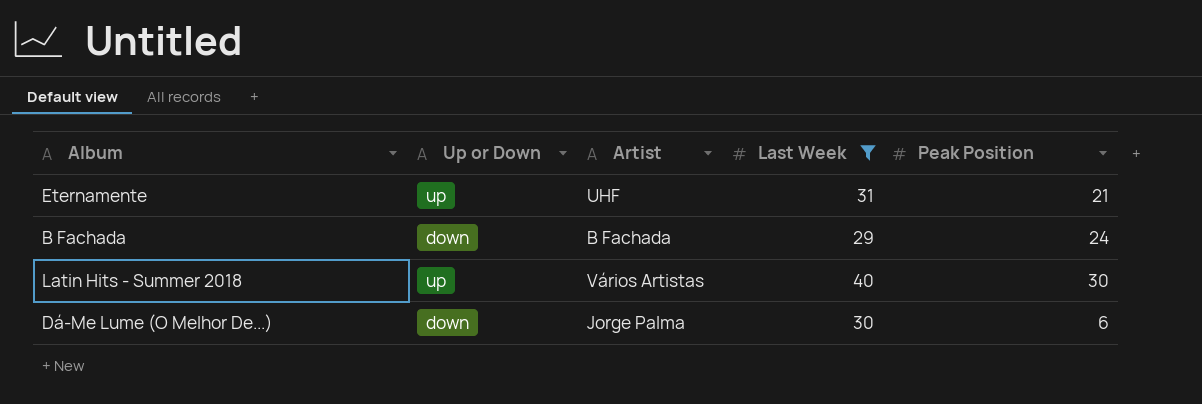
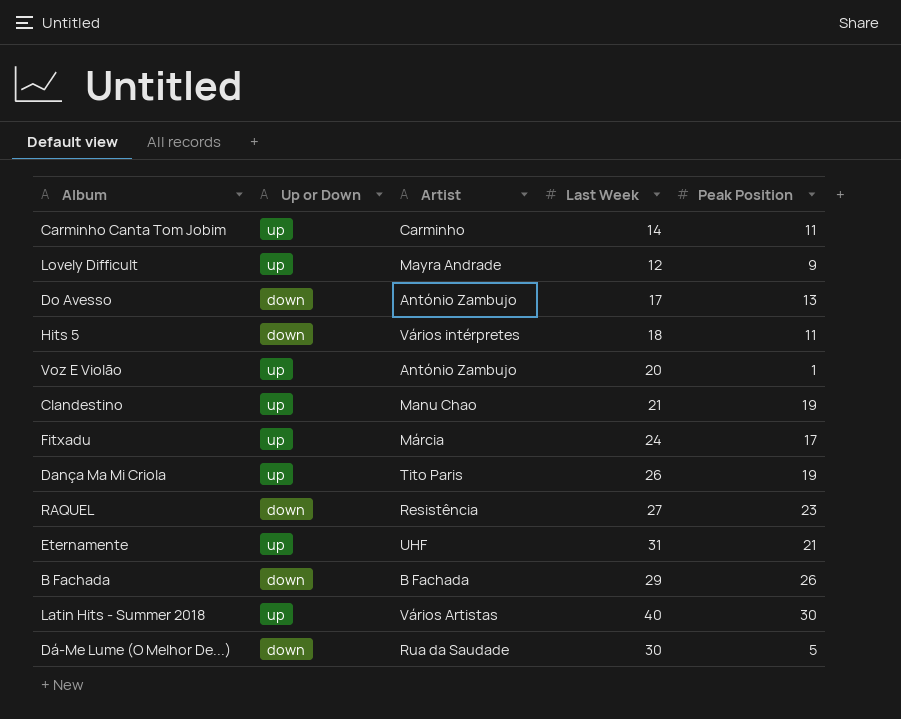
filter: Last Week >= 29 -> none
B Fachada | Peak Position: 24 -> 26
Dá-Me Lume (O Melhor De...) | Artist: Jorge Palma -> Rua da Saudade
Dá-Me Lume (O Melhor De...) | Peak Position: 6 -> 5

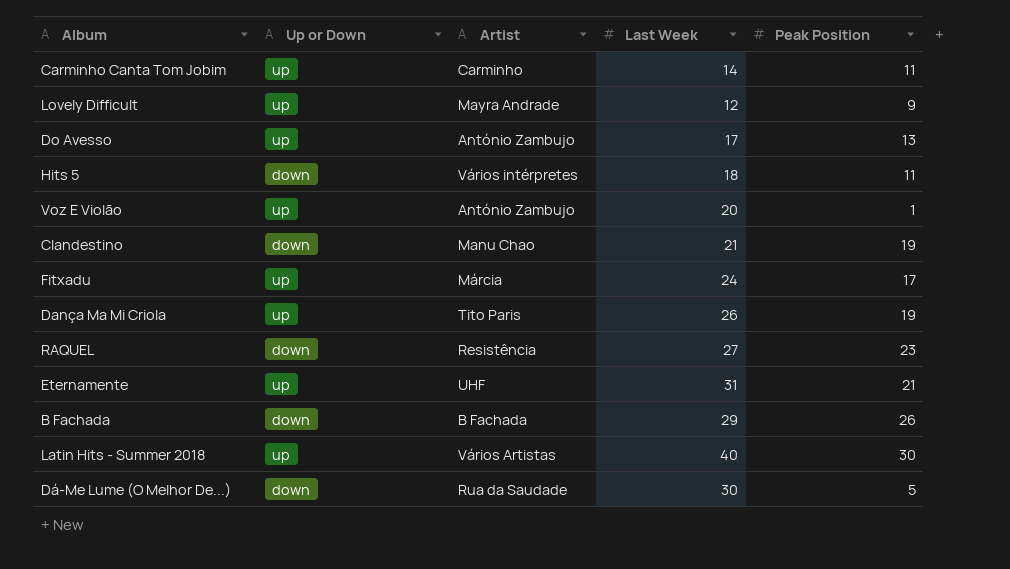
Do Avesso | Up or Down: down -> up
Clandestino | Up or Down: up -> down

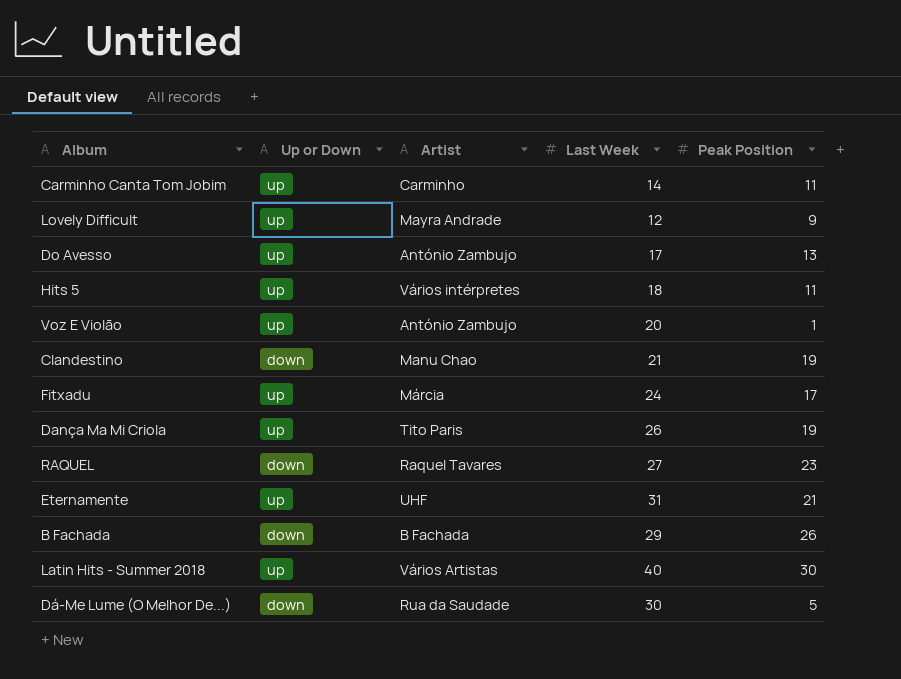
Hits 5 | Up or Down: down -> up
RAQUEL | Artist: Resistência -> Raquel Tavares

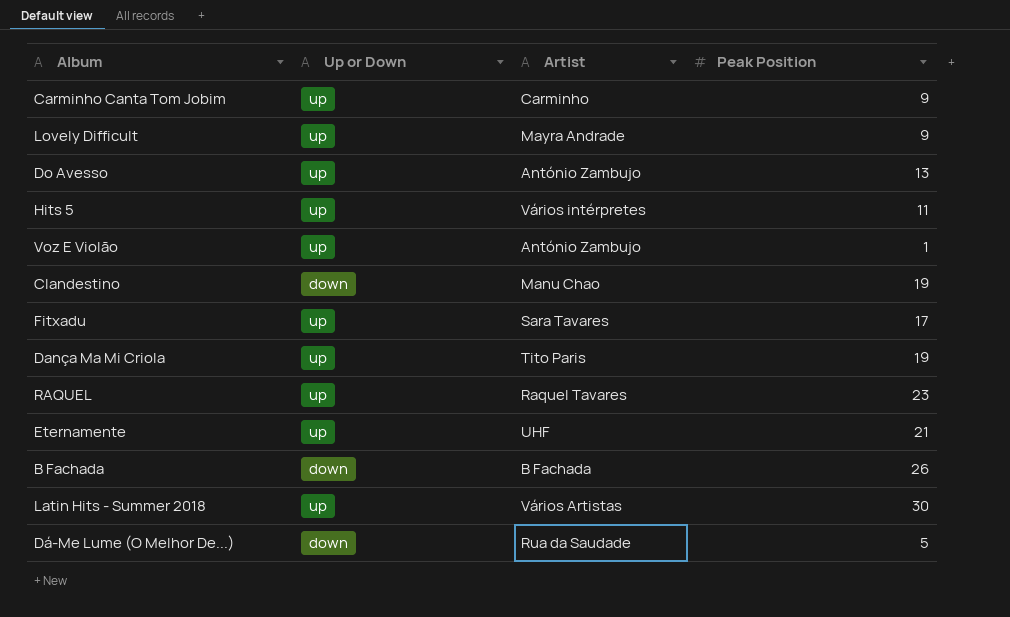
column Last Week | position: 4 -> none
Carminho Canta Tom Jobim | Peak Position: 11 -> 9
Fitxadu | Artist: Márcia -> Sara Tavares
RAQUEL | Up or Down: down -> up

